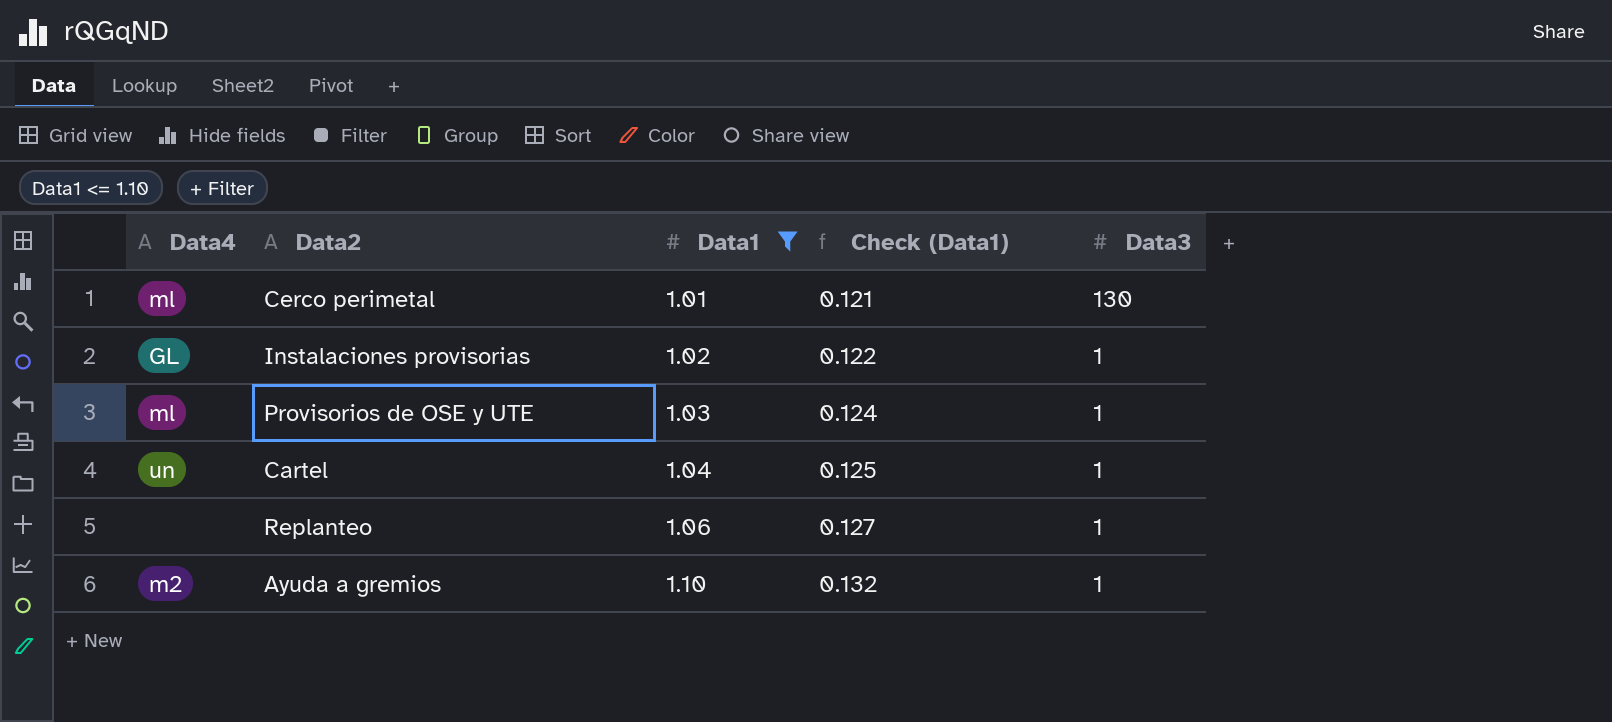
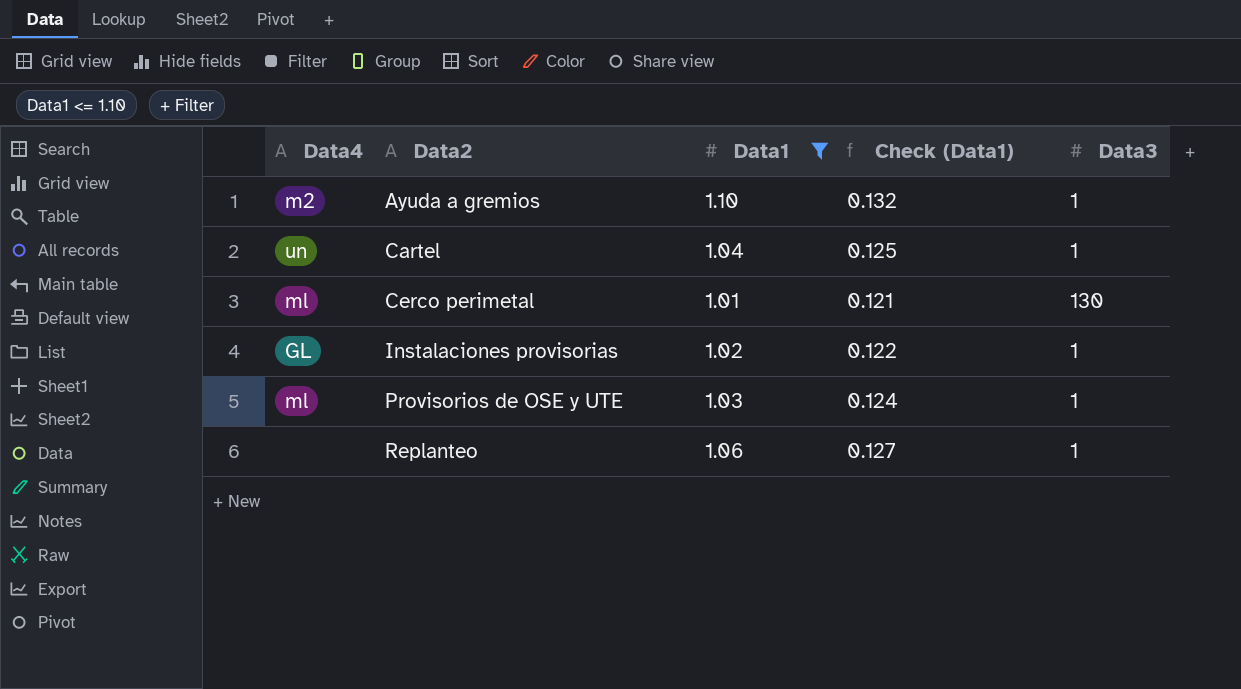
row order: Data1 ascending -> Data2 ascending

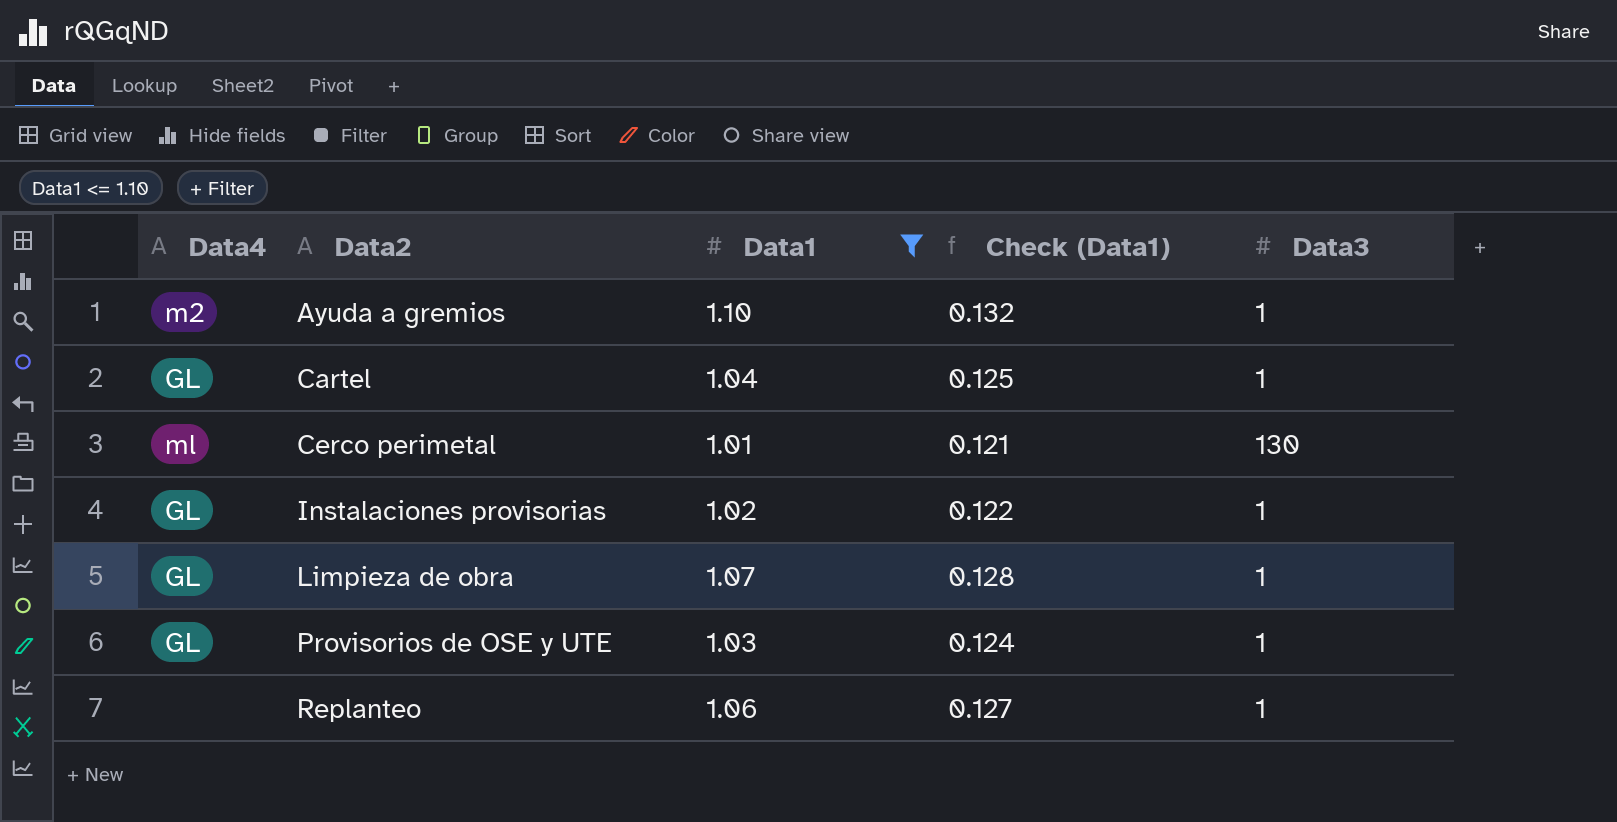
Cartel | Data4: un -> GL
row Limpieza de obra: none -> GL | 1.07 | 0.128 | 1
Provisorios de OSE y UTE | Data4: ml -> GL

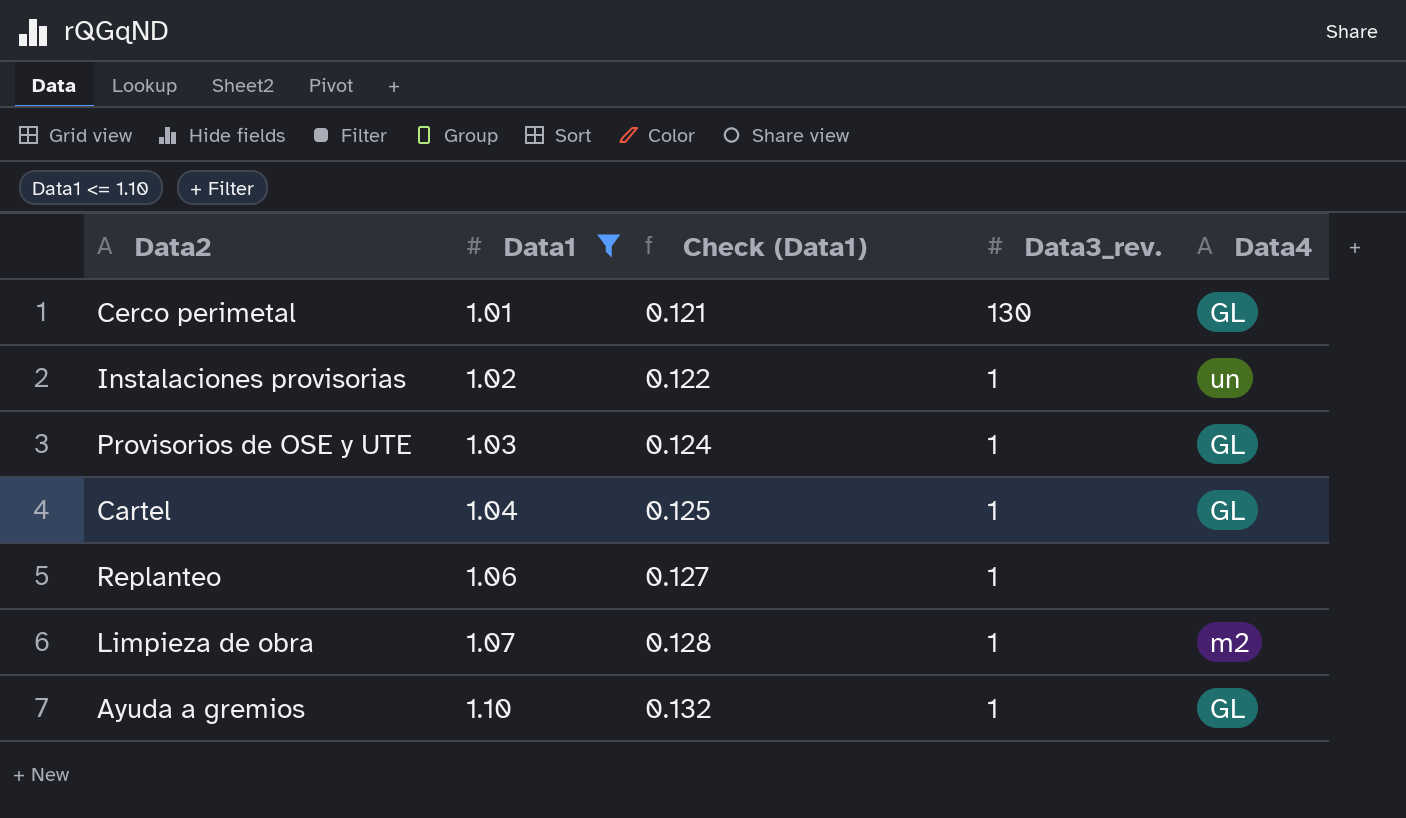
row order: Data2 ascending -> Data1 ascending
column name: Data3 -> Data3_rev.
column Data4 | position: 1 -> 5
Cerco perimetal | Data4: ml -> GL
Instalaciones provisorias | Data4: GL -> un
Limpieza de obra | Data4: GL -> m2
Ayuda a gremios | Data4: m2 -> GL

